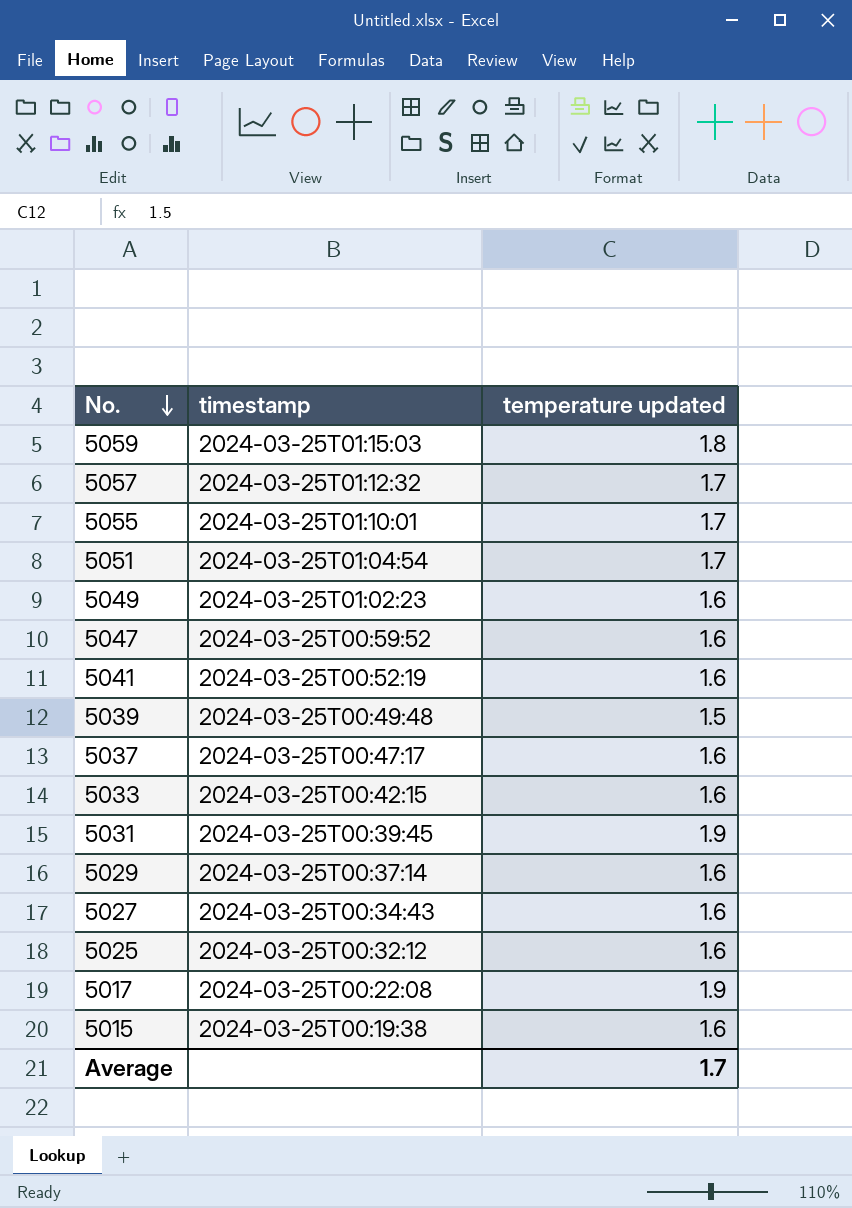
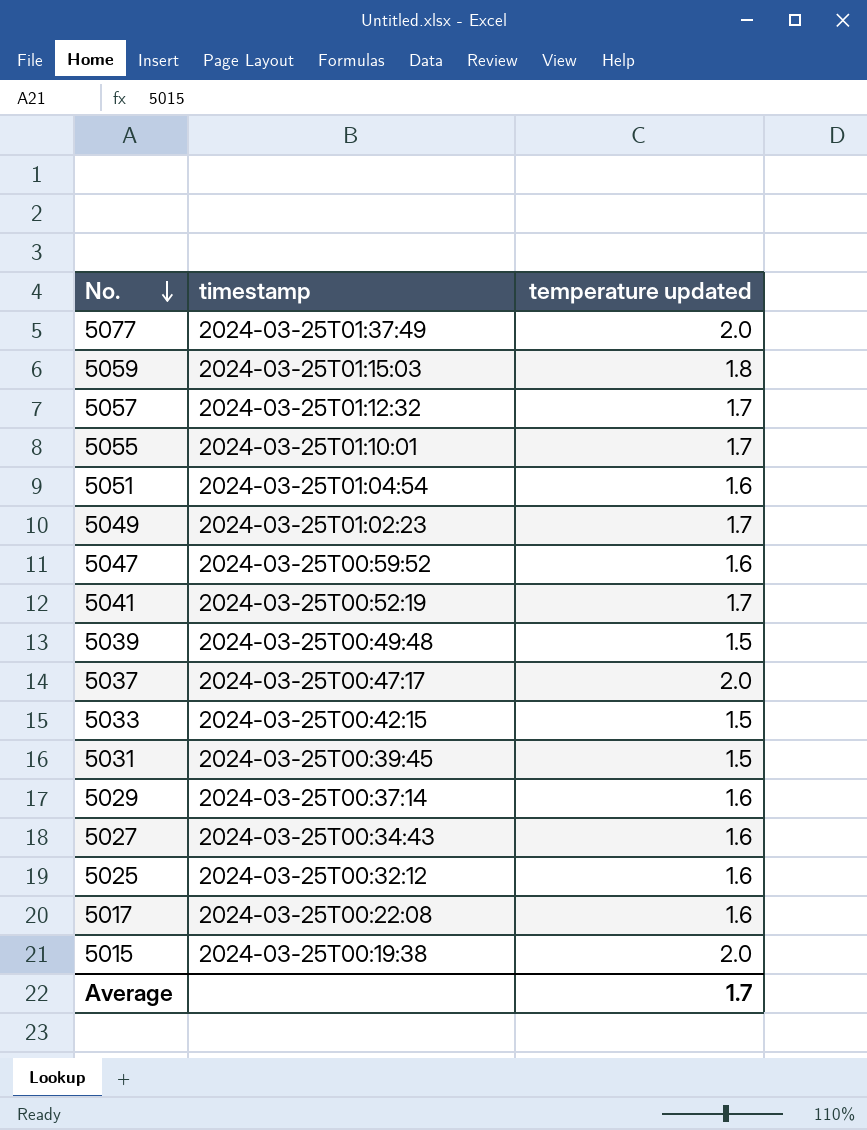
row 5077: none -> 2024-03-25T01:37:49 | 2.0
5051 | temperature updated: 1.7 -> 1.6
5049 | temperature updated: 1.6 -> 1.7
5041 | temperature updated: 1.6 -> 1.7
5037 | temperature updated: 1.6 -> 2.0
5033 | temperature updated: 1.6 -> 1.5
5031 | temperature updated: 1.9 -> 1.5
5017 | temperature updated: 1.9 -> 1.6
5015 | temperature updated: 1.6 -> 2.0

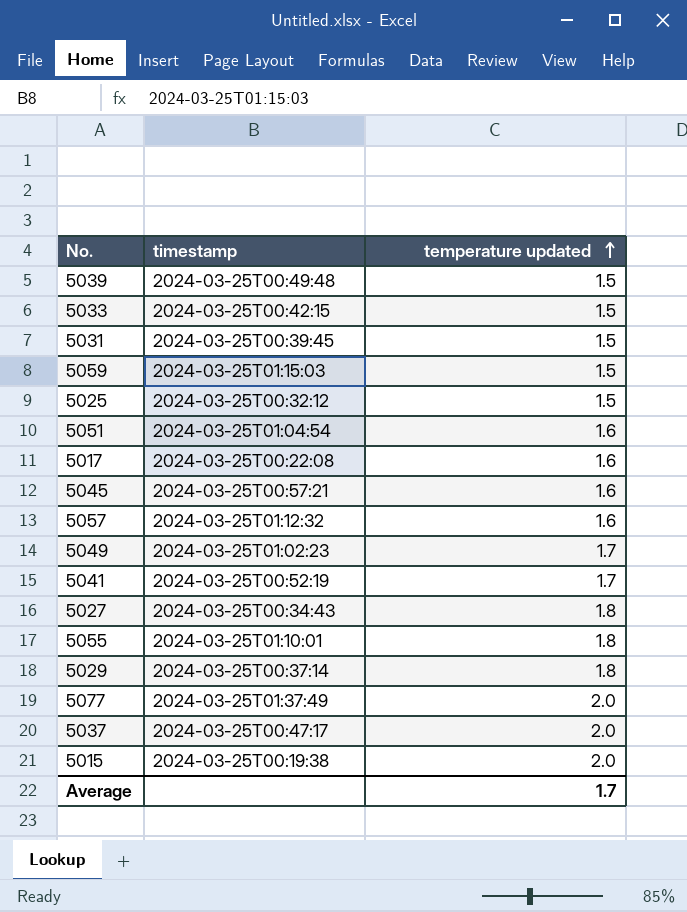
row order: No. descending -> temperature updated ascending
row 5047: 2024-03-25T00:59:52 | 1.6 -> none
5059 | temperature updated: 1.8 -> 1.5
5025 | temperature updated: 1.6 -> 1.5
row 5045: none -> 2024-03-25T00:57:21 | 1.6
5057 | temperature updated: 1.7 -> 1.6
5027 | temperature updated: 1.6 -> 1.8
5055 | temperature updated: 1.7 -> 1.8
5029 | temperature updated: 1.6 -> 1.8

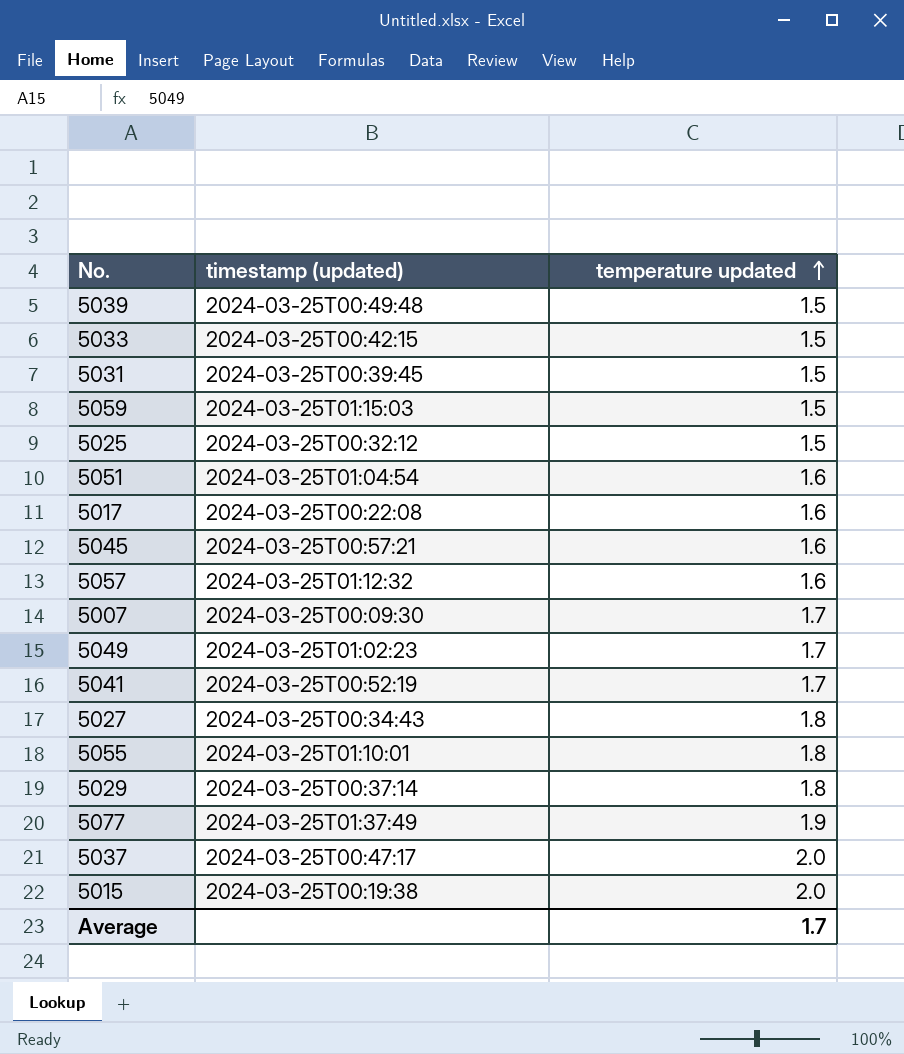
column name: timestamp -> timestamp (updated)
row 5007: none -> 2024-03-25T00:09:30 | 1.7
5077 | temperature updated: 2.0 -> 1.9

